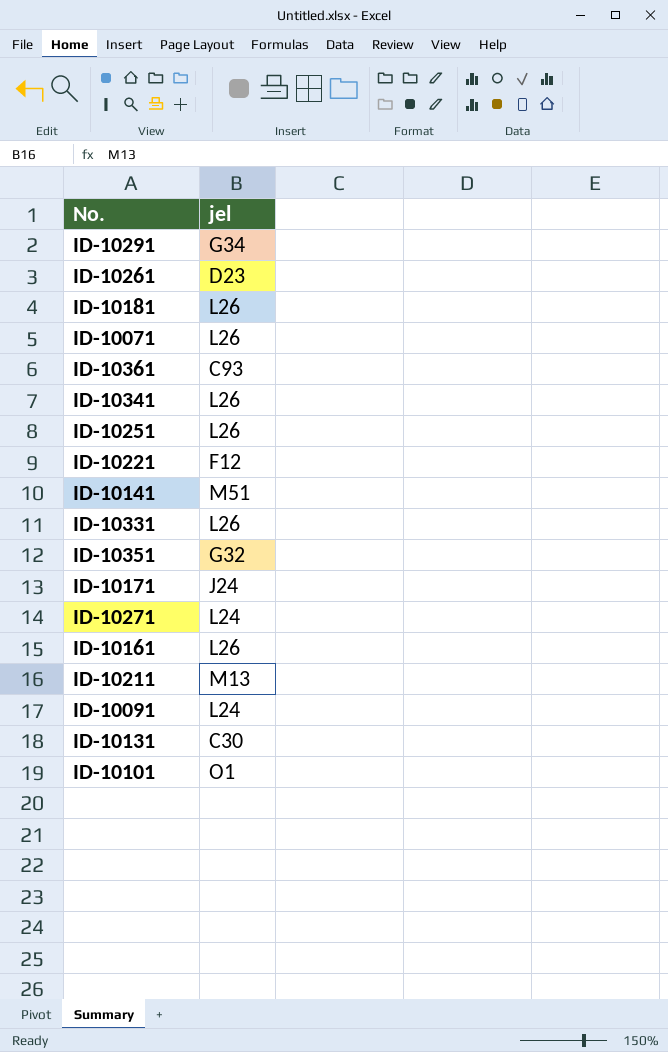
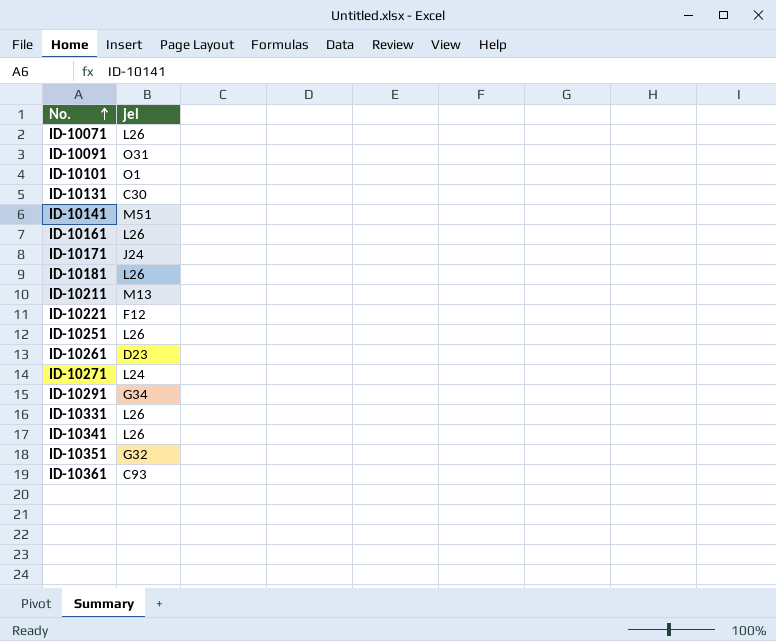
row order: none -> No. ascending
ID-10091 | jel: L24 -> O31

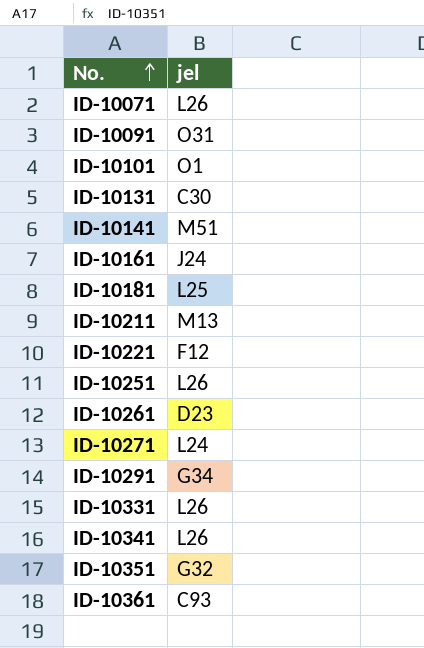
row ID-10171: J24 -> none
ID-10161 | jel: L26 -> J24
ID-10181 | jel: L26 -> L25

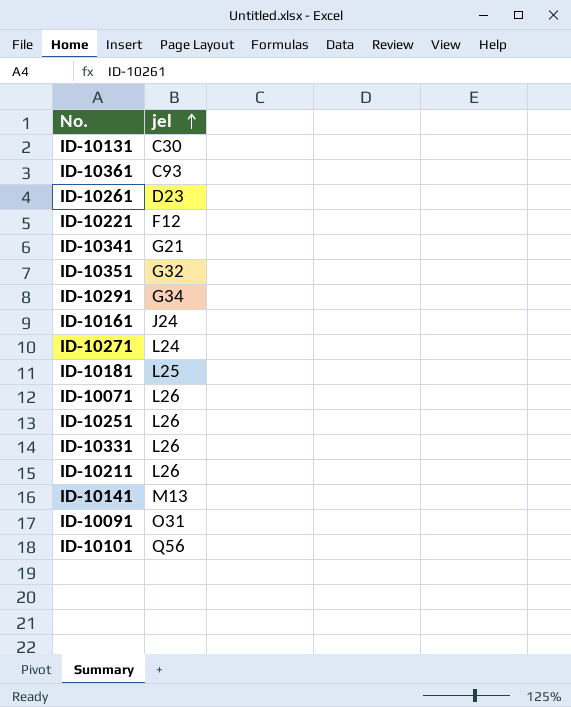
row order: No. ascending -> jel ascending
ID-10341 | jel: L26 -> G21
ID-10211 | jel: M13 -> L26
ID-10141 | jel: M51 -> M13
ID-10101 | jel: O1 -> Q56

